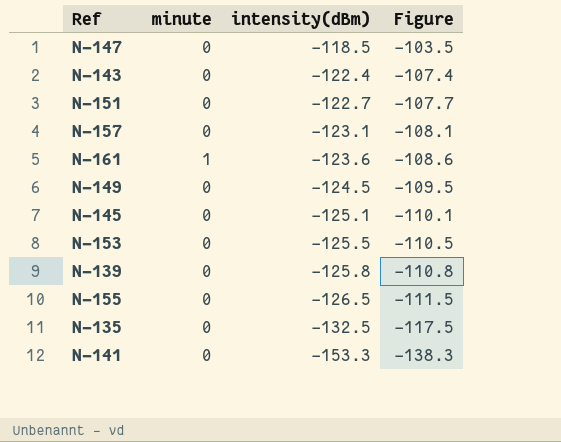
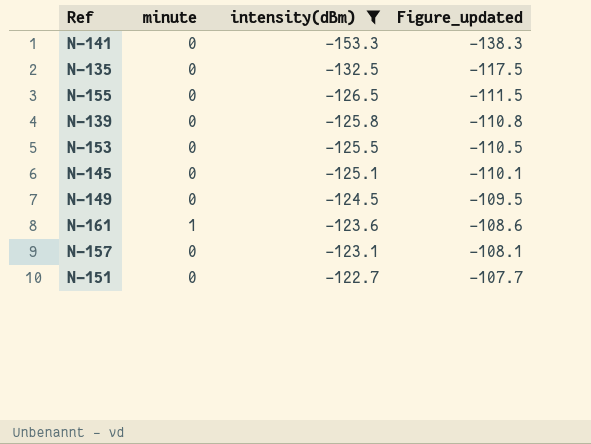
filter: none -> intensity(dBm) <= -122.7
row order: intensity(dBm) descending -> intensity(dBm) ascending
column name: Figure -> Figure_updated

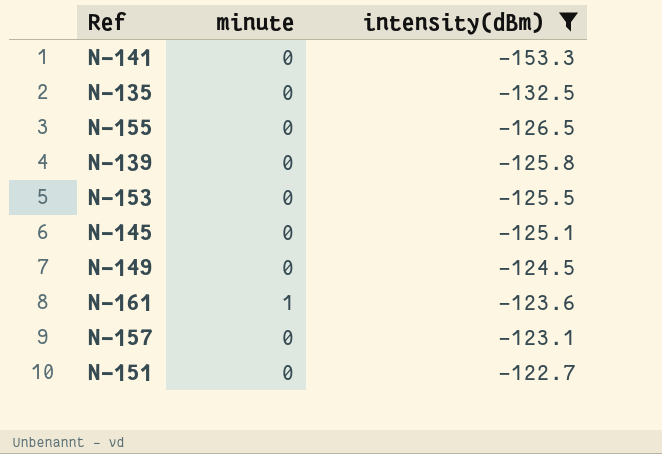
column Figure_updated | formula: [intensity(dBm)] + 15 -> none

